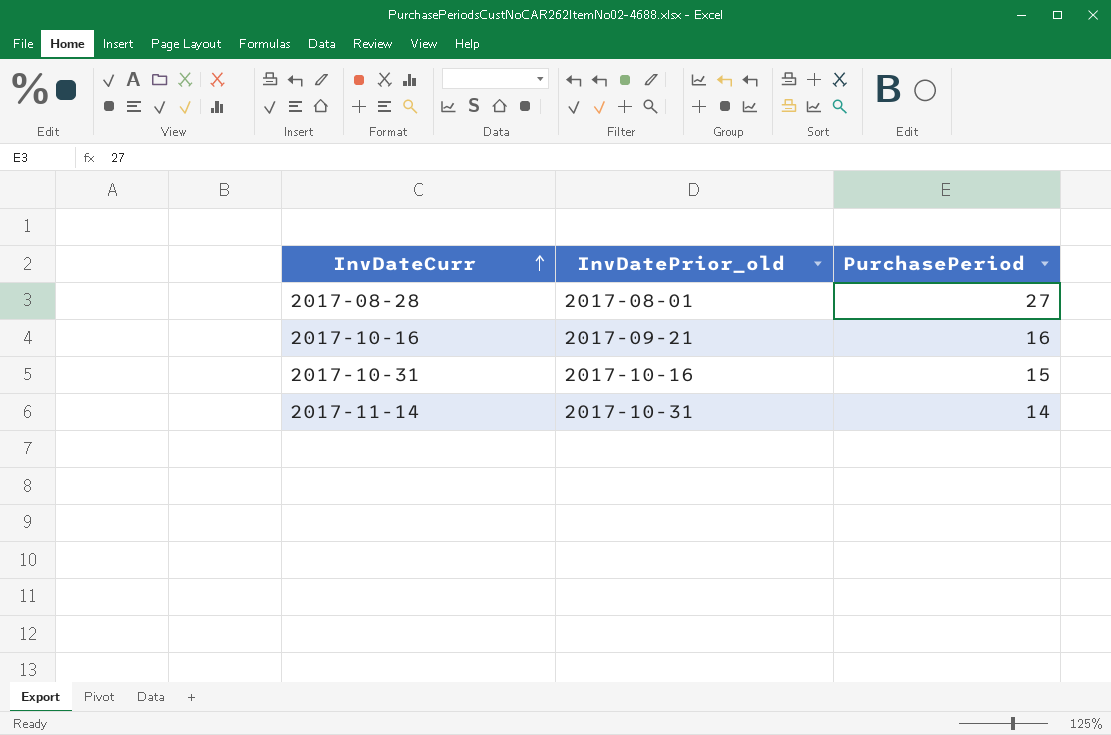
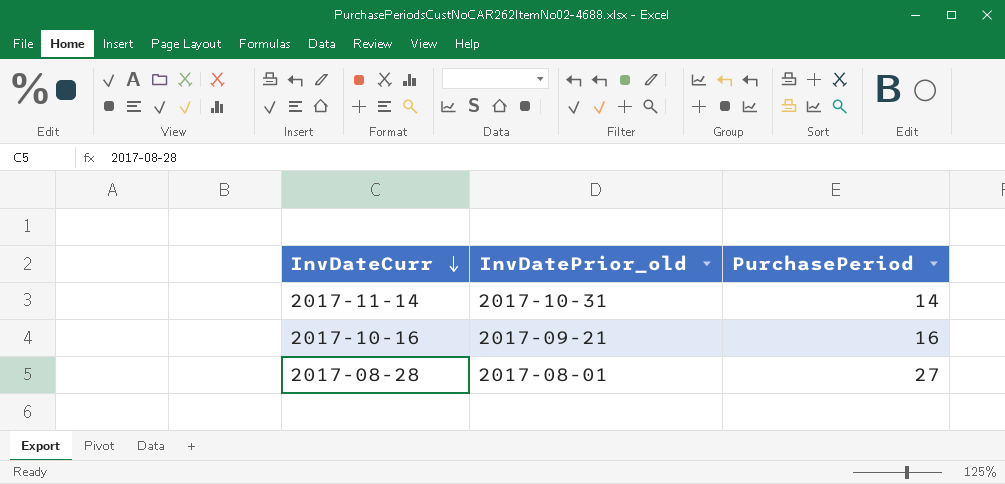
row order: InvDateCurr ascending -> InvDateCurr descending
row 2017-10-31: 2017-10-16 | 15 -> none

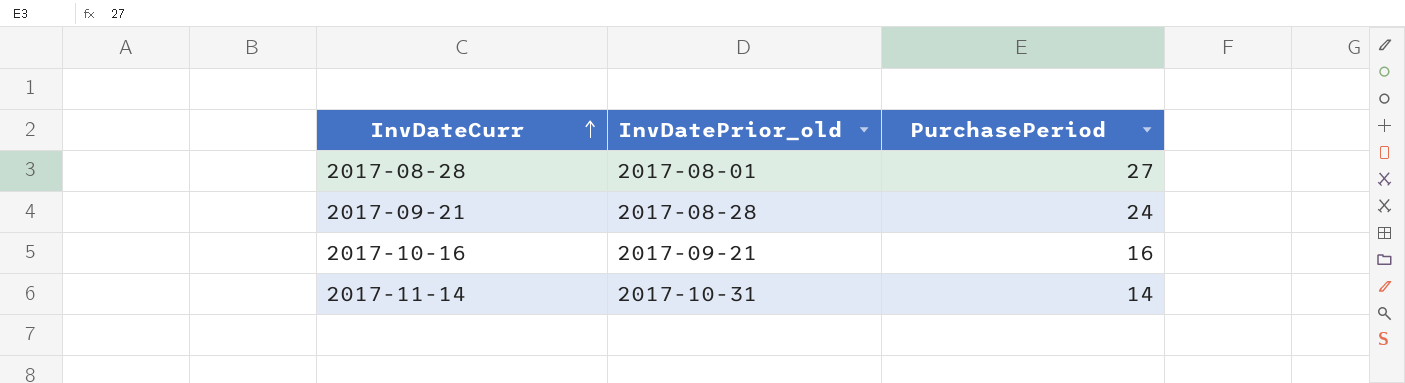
row order: InvDateCurr descending -> InvDateCurr ascending
row 2017-09-21: none -> 2017-08-28 | 24

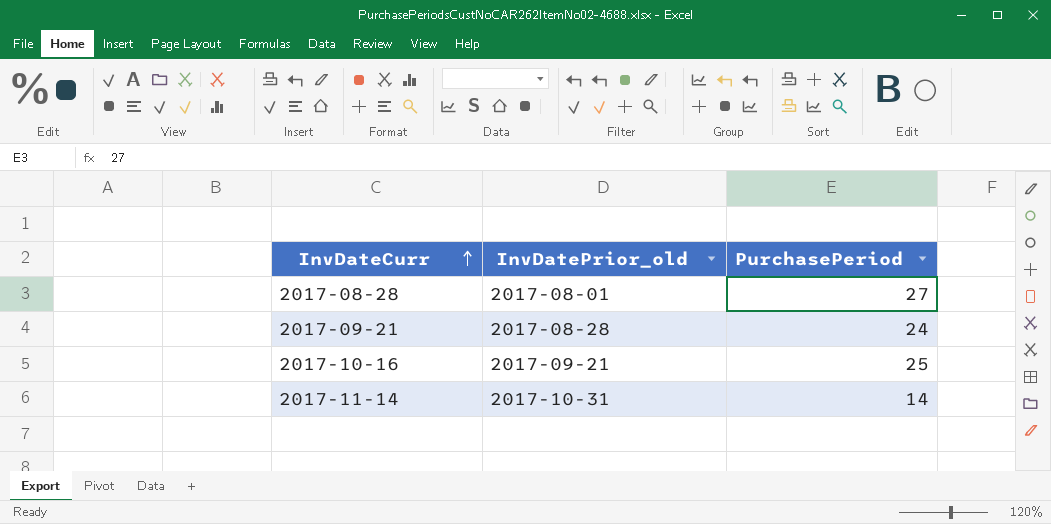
2017-10-16 | PurchasePeriod: 16 -> 25

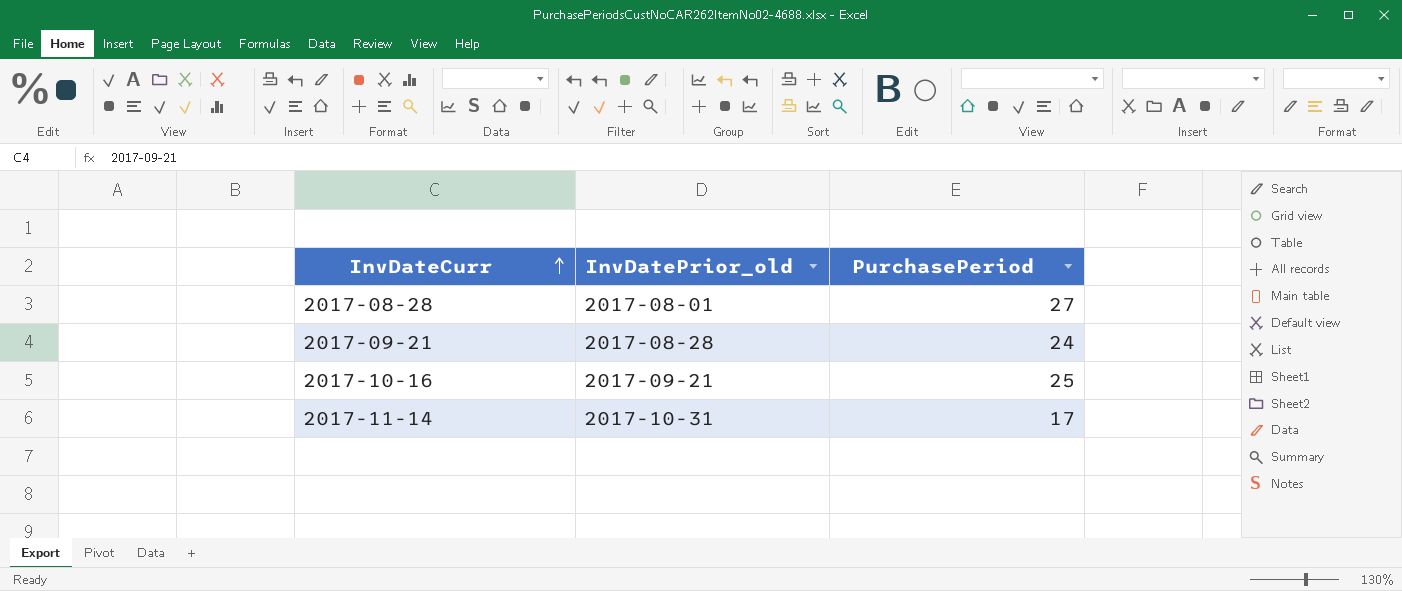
2017-11-14 | PurchasePeriod: 14 -> 17

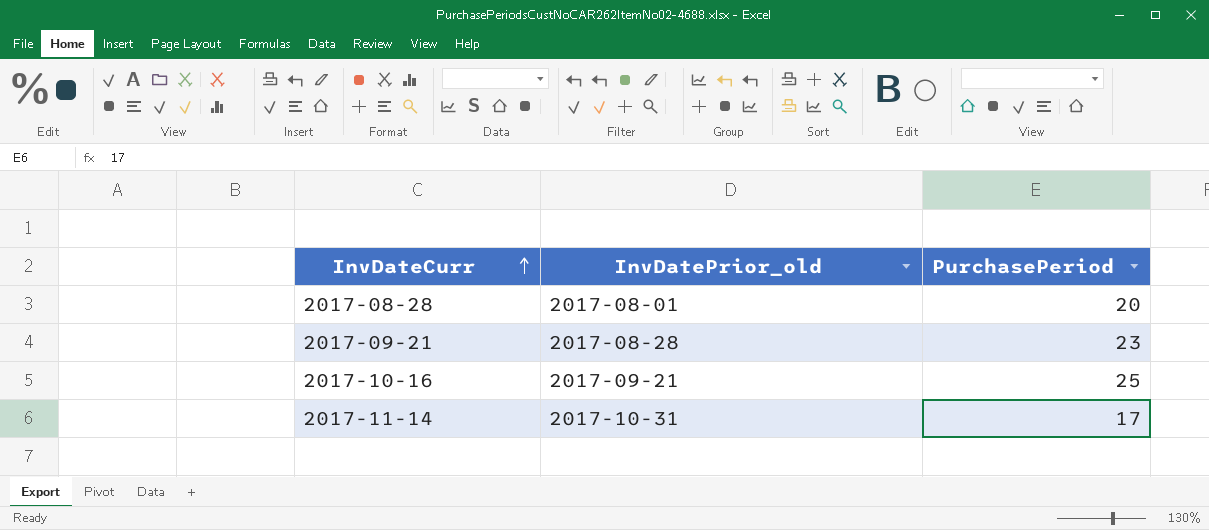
2017-08-28 | PurchasePeriod: 27 -> 20
2017-09-21 | PurchasePeriod: 24 -> 23

